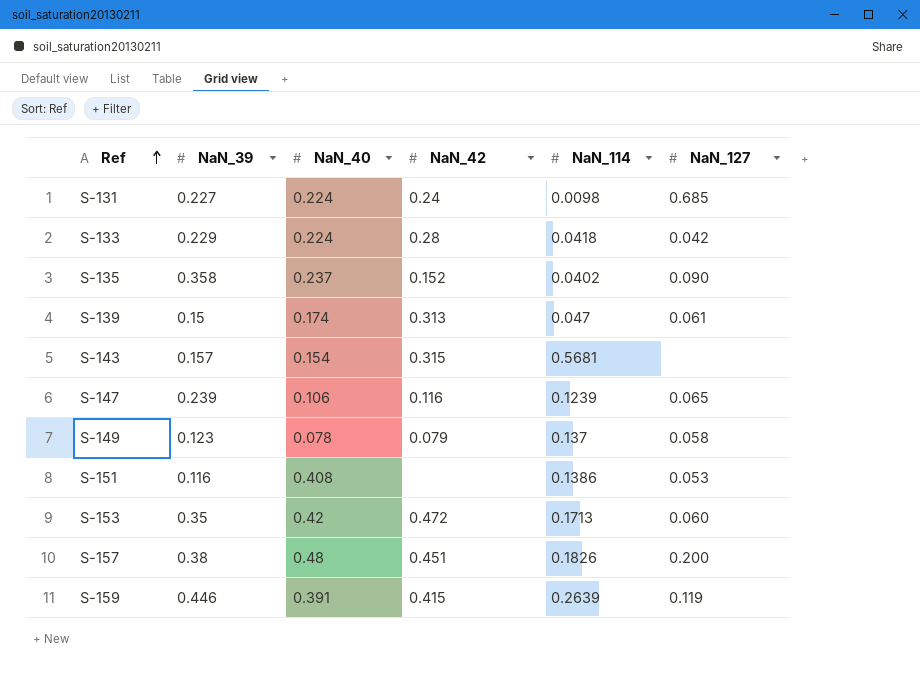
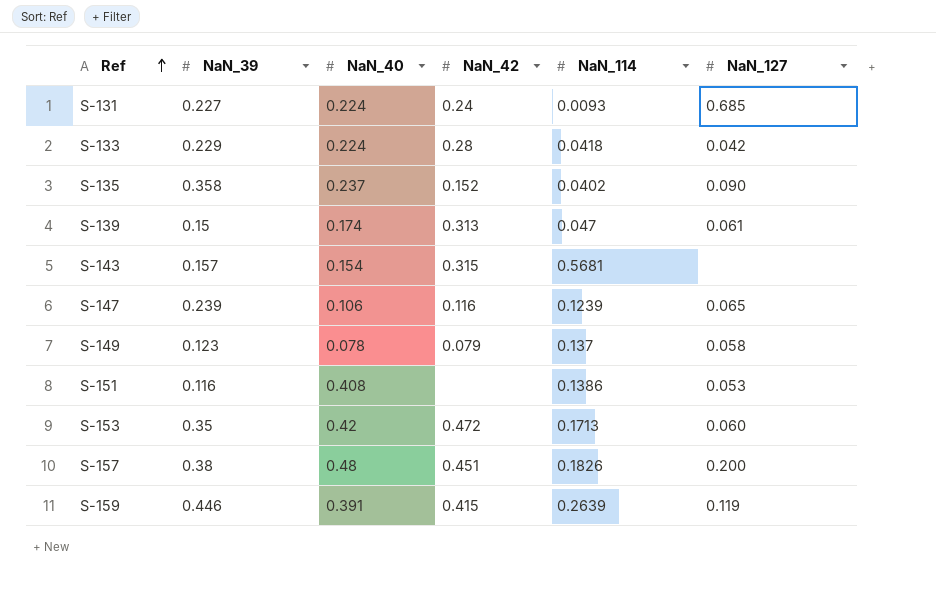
S-131 | NaN_114: 0.0098 -> 0.0093

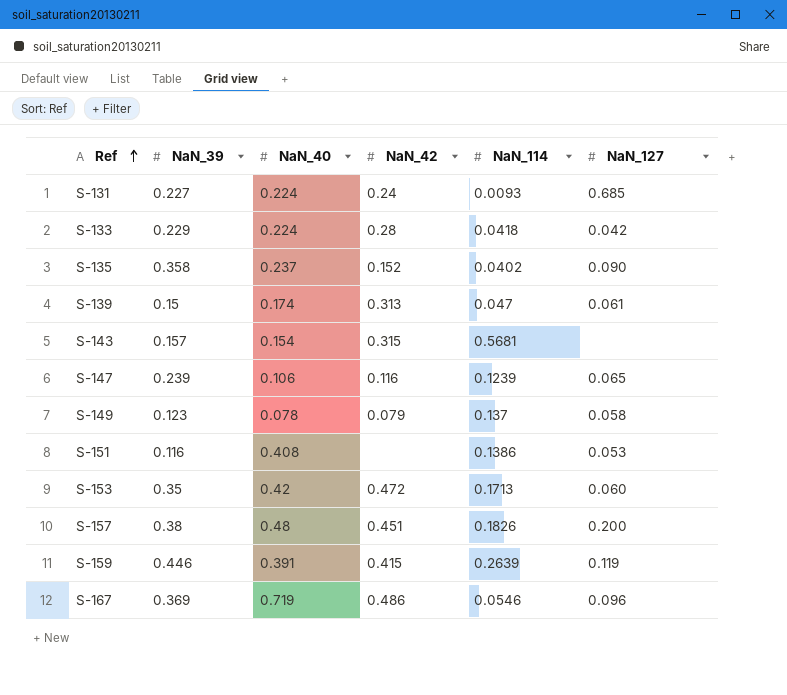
row S-167: none -> 0.369 | 0.719 | 0.486 | 0.0546 | 0.096

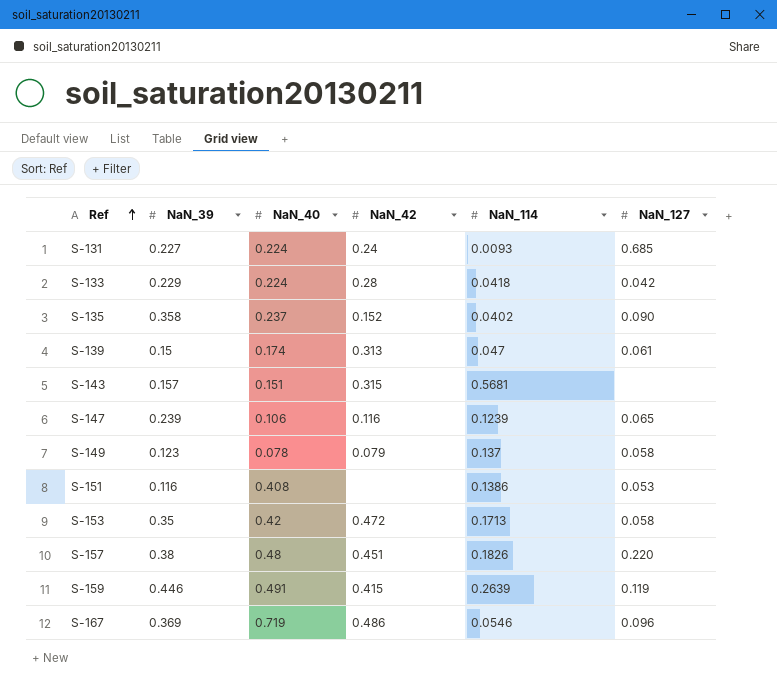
S-143 | NaN_40: 0.154 -> 0.151
S-153 | NaN_127: 0.060 -> 0.058
S-157 | NaN_127: 0.200 -> 0.220
S-159 | NaN_40: 0.391 -> 0.491

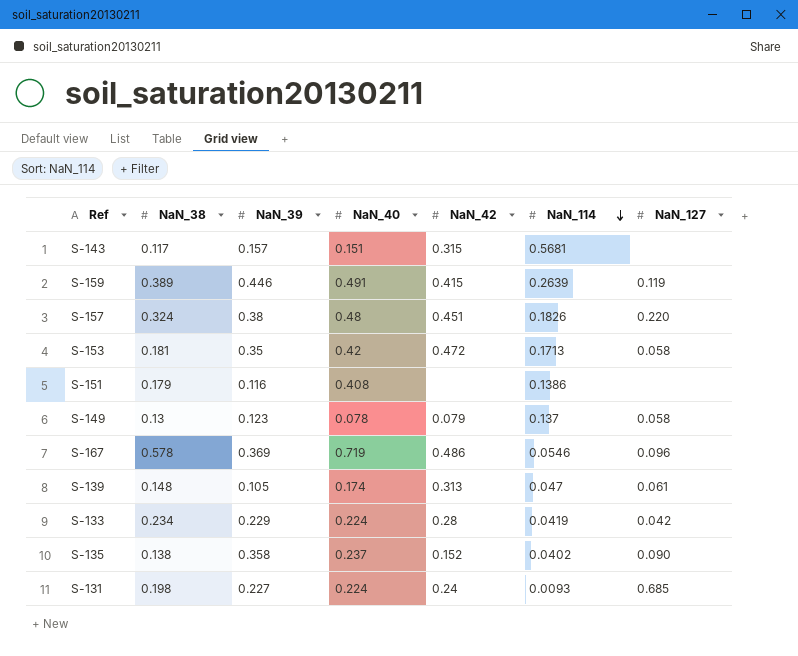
row order: Ref ascending -> NaN_114 descending
column NaN_38 | position: none -> 2
row S-147: 0.239 | 0.106 | 0.116 | 0.1239 | 0.065 -> none
S-151 | NaN_127: 0.053 -> none
S-139 | NaN_39: 0.15 -> 0.105
S-133 | NaN_114: 0.0418 -> 0.0419

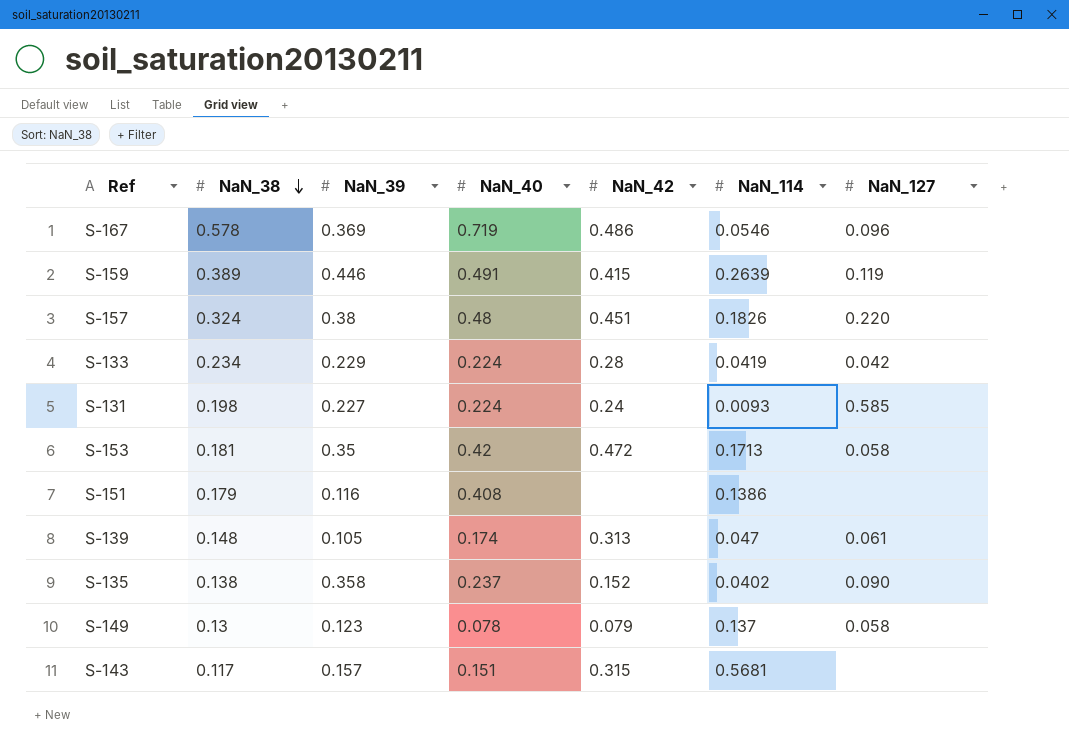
row order: NaN_114 descending -> NaN_38 descending
S-131 | NaN_127: 0.685 -> 0.585

